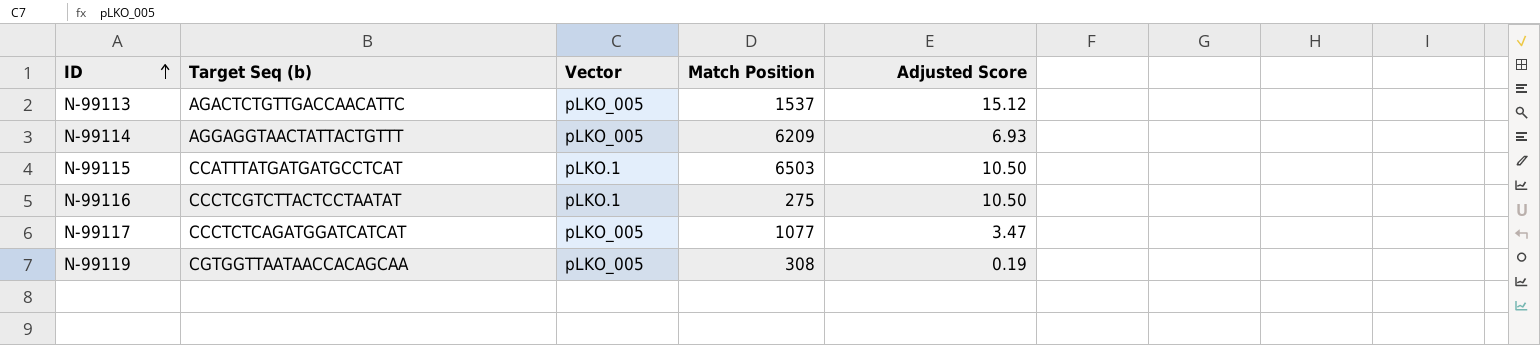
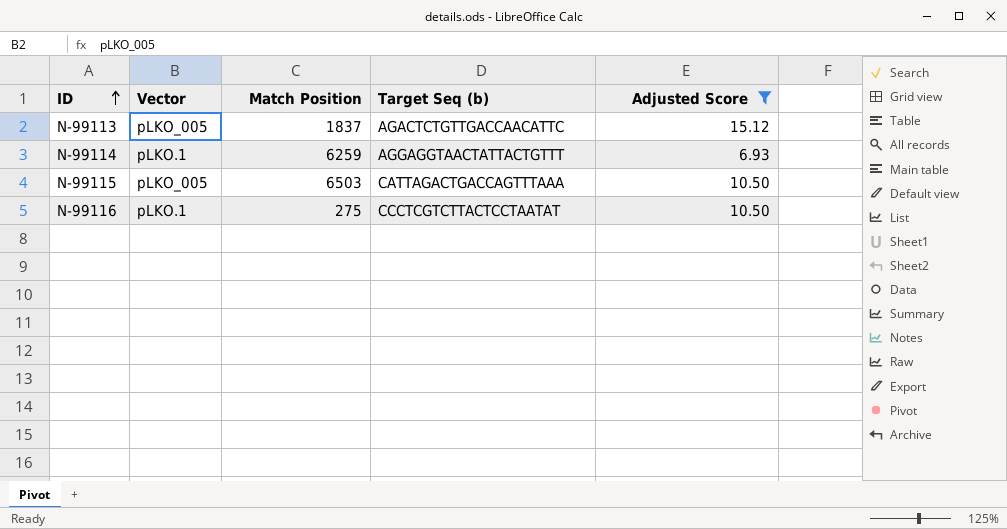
filter: none -> Adjusted Score >= 6.93
column Target Seq (b) | position: 2 -> 4
N-99113 | Match Position: 1537 -> 1837
N-99114 | Vector: pLKO_005 -> pLKO.1
N-99114 | Match Position: 6209 -> 6259
N-99115 | Vector: pLKO.1 -> pLKO_005
N-99115 | Target Seq (b): CCATTTATGATGATGCCTCAT -> CATTAGACTGACCAGTTTAAA

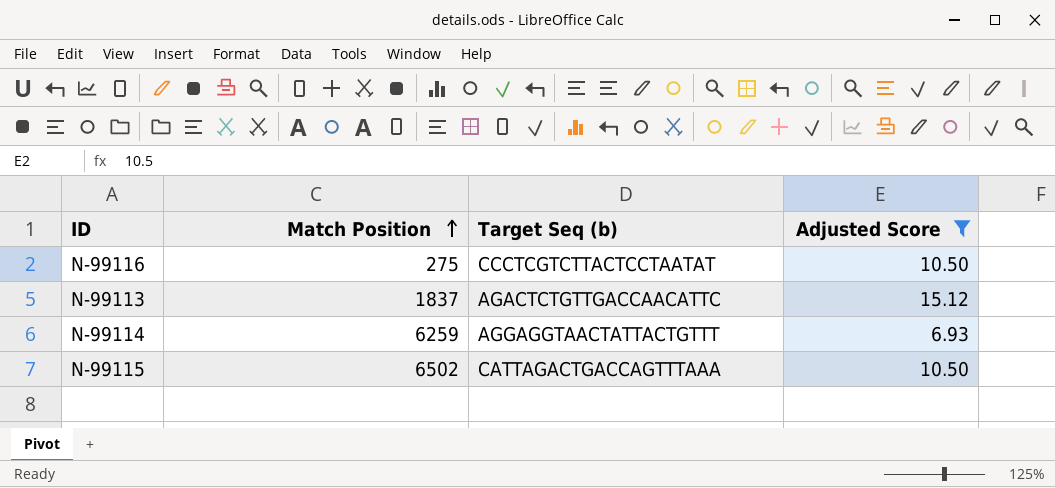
row order: ID ascending -> Match Position ascending
column Vector | position: 2 -> none
N-99115 | Match Position: 6503 -> 6502

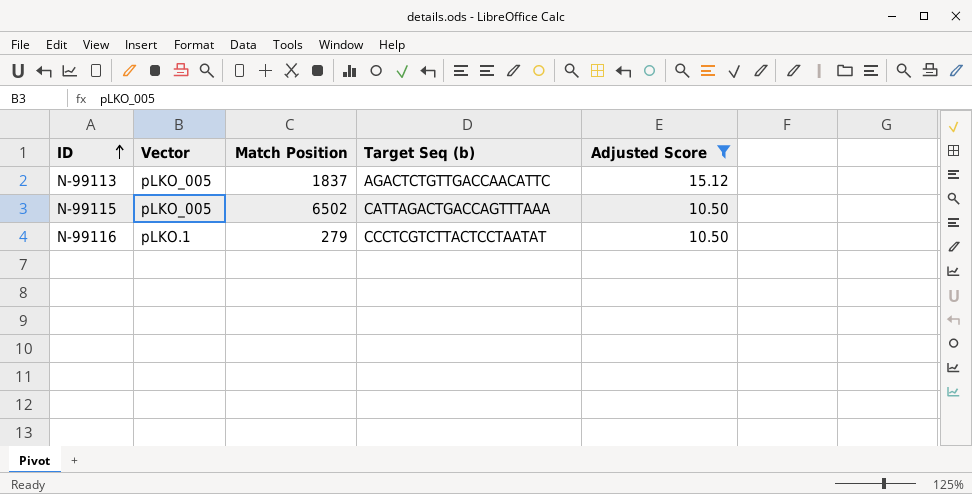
row order: Match Position ascending -> ID ascending
column Vector | position: none -> 2
row N-99114: 6259 | AGGAGGTAACTATTACTGTTT | 6.93 -> none
N-99116 | Match Position: 275 -> 279

